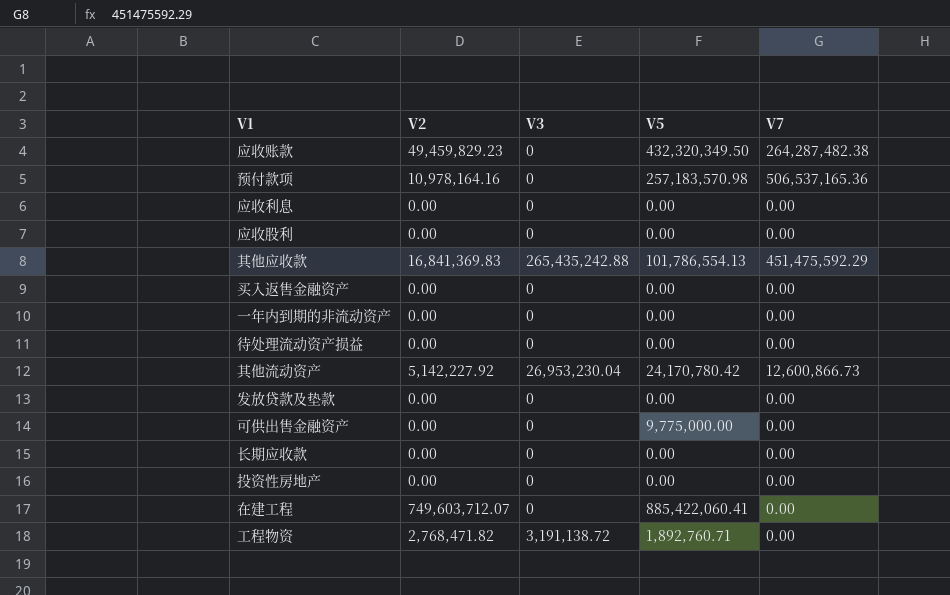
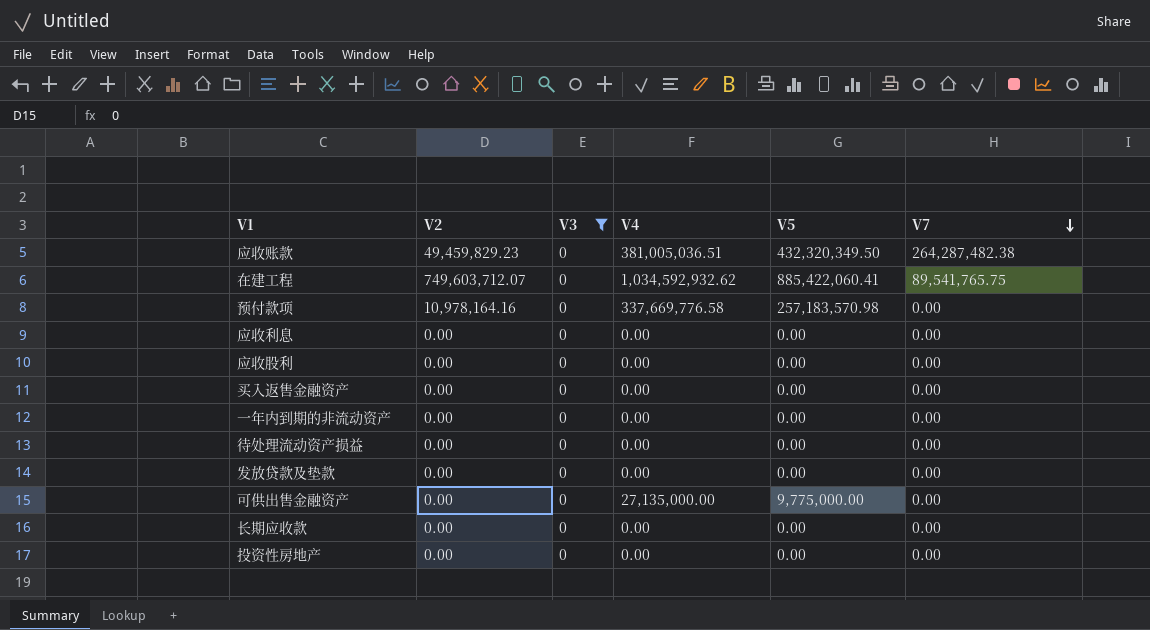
filter: none -> V3 = 0
row order: none -> V7 descending
column V4 | position: none -> 4
在建工程 | V7: 0.00 -> 89,541,765.75
预付款项 | V7: 506,537,165.36 -> 0.00

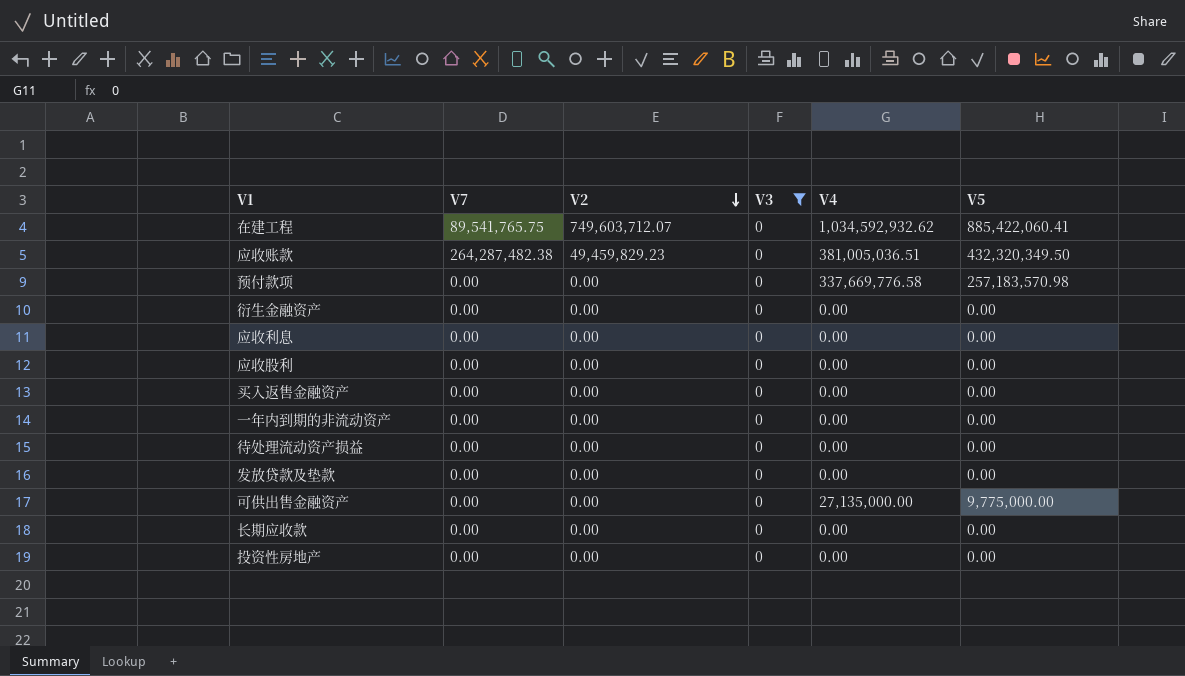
row order: V7 descending -> V2 descending
column V7 | position: 6 -> 2
预付款项 | V2: 10,978,164.16 -> 0.00
row 衍生金融资产: none -> 0.00 | 0.00 | 0 | 0.00 | 0.00

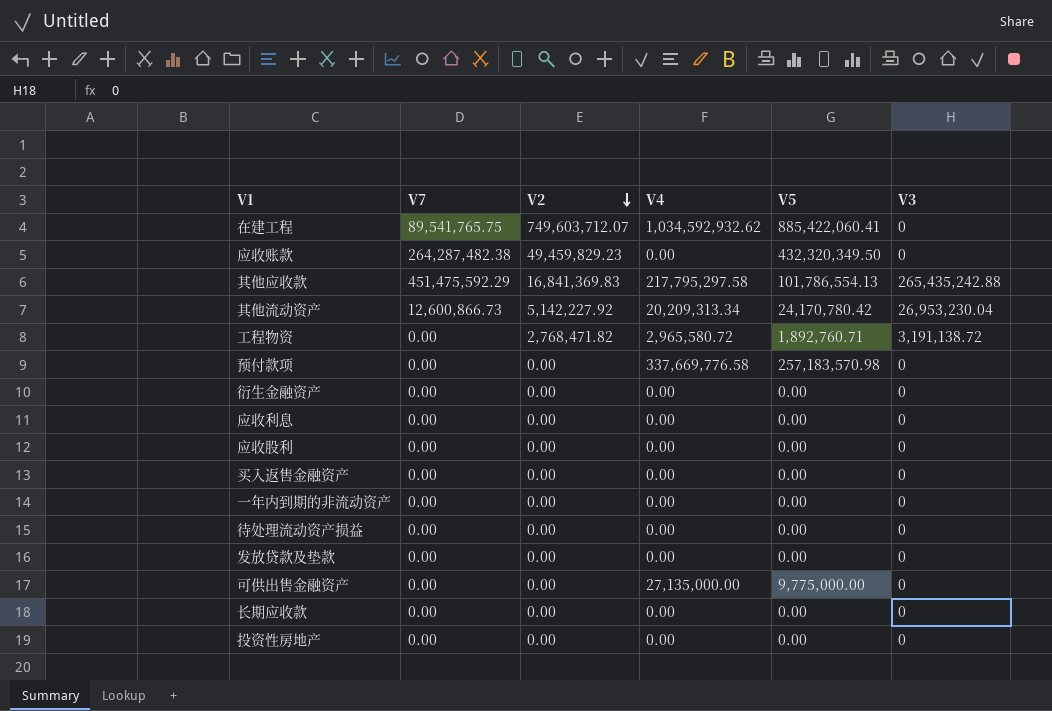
filter: V3 = 0 -> none
column V3 | position: 4 -> 6
应收账款 | V4: 381,005,036.51 -> 0.00

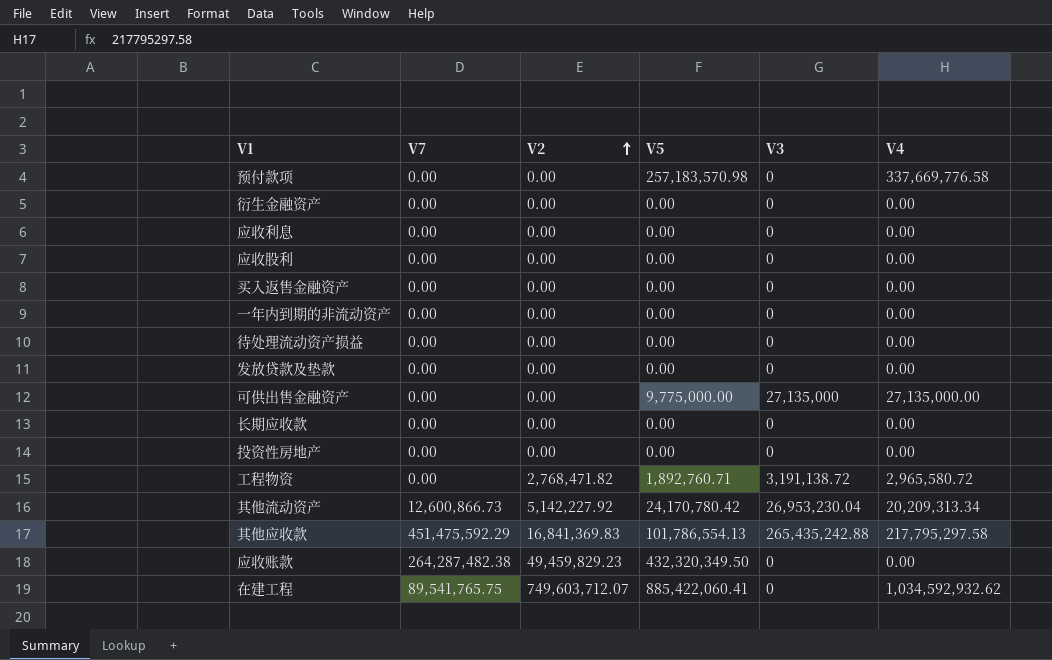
row order: V2 descending -> V2 ascending
column V4 | position: 4 -> 6
可供出售金融资产 | V3: 0 -> 27,135,000

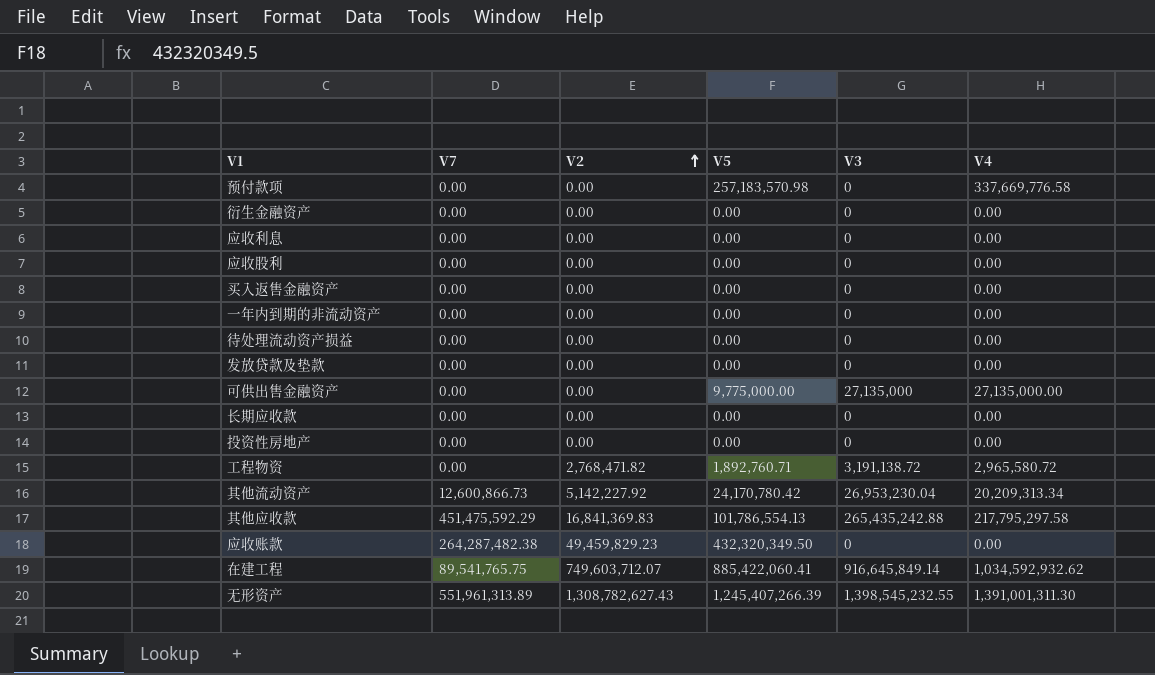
在建工程 | V3: 0 -> 916,645,849.14
row 无形资产: none -> 551,961,313.89 | 1,308,782,627.43 | 1,245,407,266.39 | 1,398,545,232.55 | 1,391,001,311.30

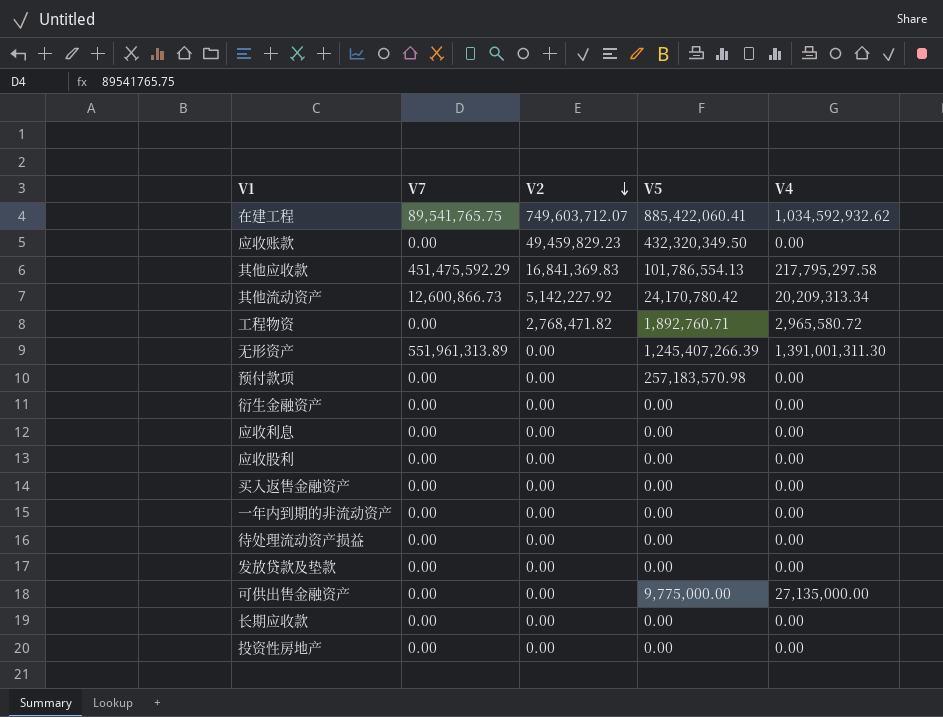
row order: V2 ascending -> V2 descending
column V3 | position: 5 -> none
应收账款 | V7: 264,287,482.38 -> 0.00
无形资产 | V2: 1,308,782,627.43 -> 0.00
预付款项 | V4: 337,669,776.58 -> 0.00

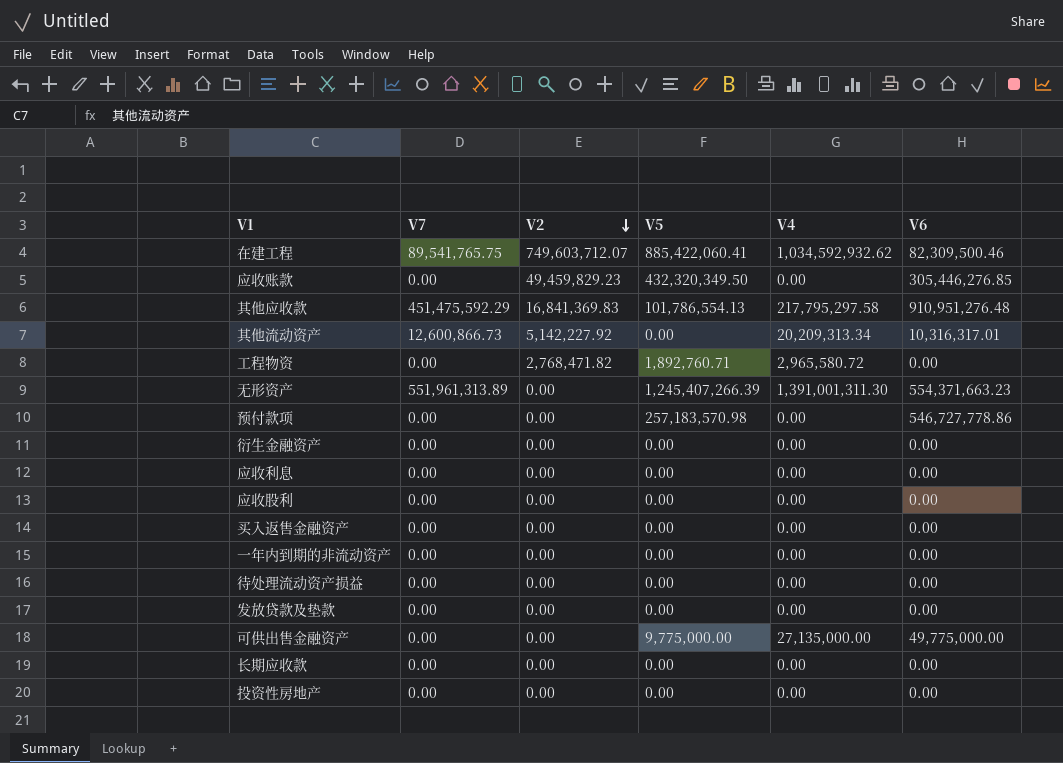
column V6 | position: none -> 6
其他流动资产 | V5: 24,170,780.42 -> 0.00

